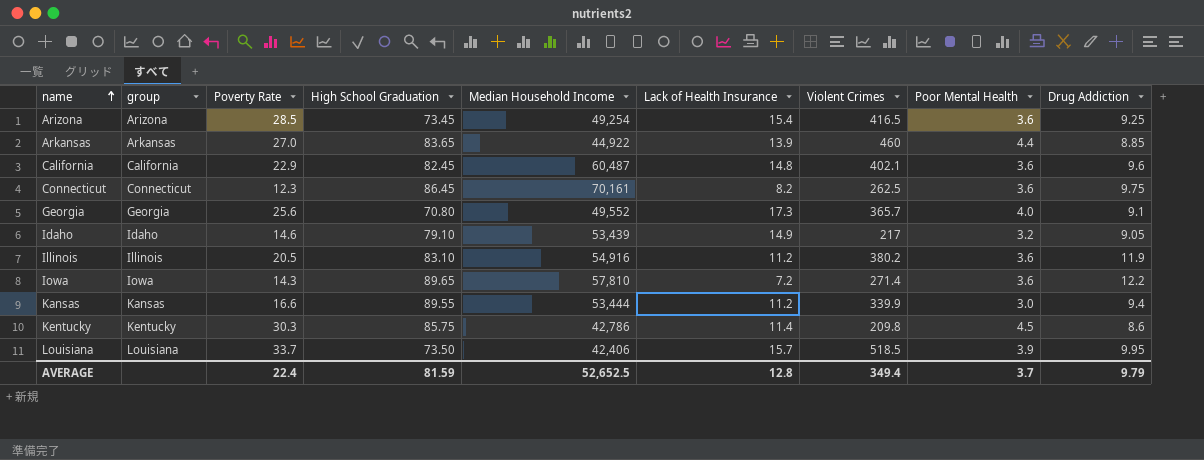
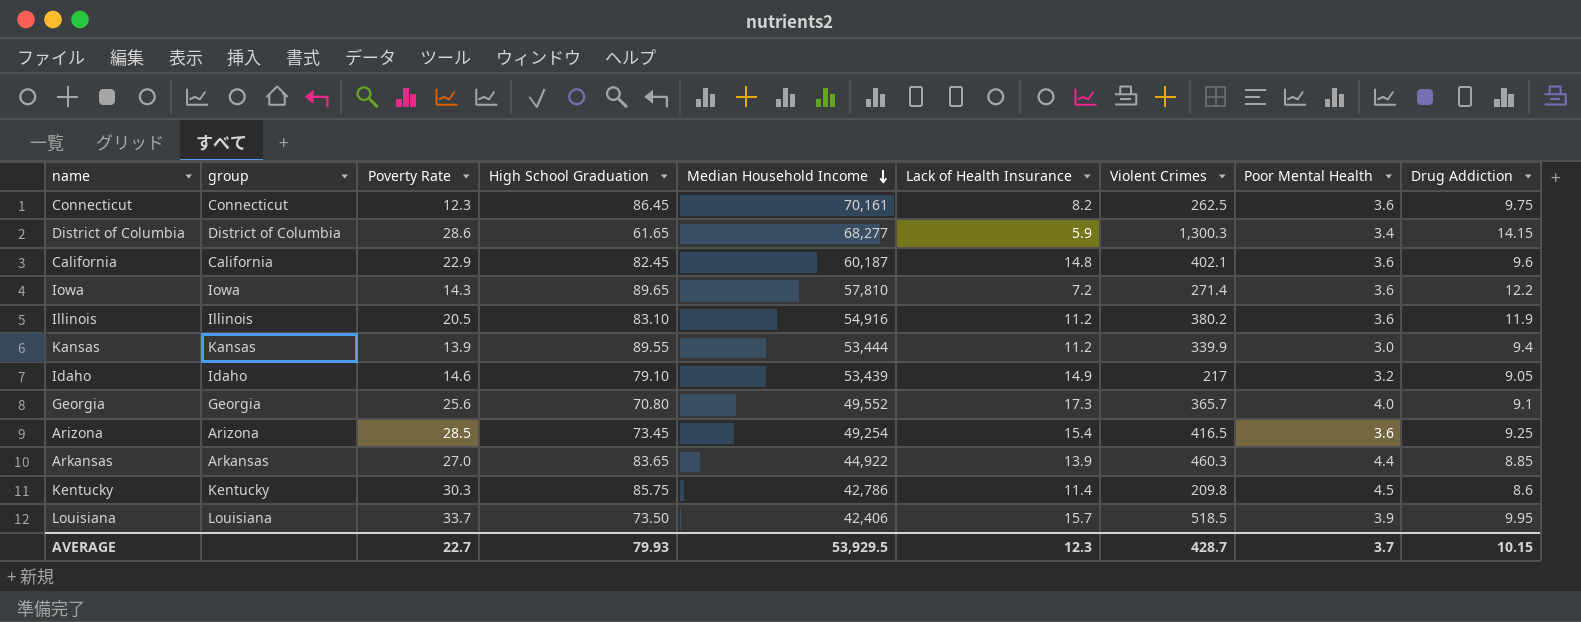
row order: name ascending -> Median Household Income descending
row District of Columbia: none -> District of Columbia | 28.6 | 61.65 | 68,277 | 5.9 | 1,300.3 | 3.4 | 14.15
California | Median Household Income: 60,487 -> 60,187
Kansas | Poverty Rate: 16.6 -> 13.9
Arkansas | Violent Crimes: 460 -> 460.3
AVERAGE | Poverty Rate: 22.4 -> 22.7
AVERAGE | High School Graduation: 81.59 -> 79.93
AVERAGE | Median Household Income: 52,652.5 -> 53,929.5
AVERAGE | Lack of Health Insurance: 12.8 -> 12.3
AVERAGE | Violent Crimes: 349.4 -> 428.7
AVERAGE | Drug Addiction: 9.79 -> 10.15

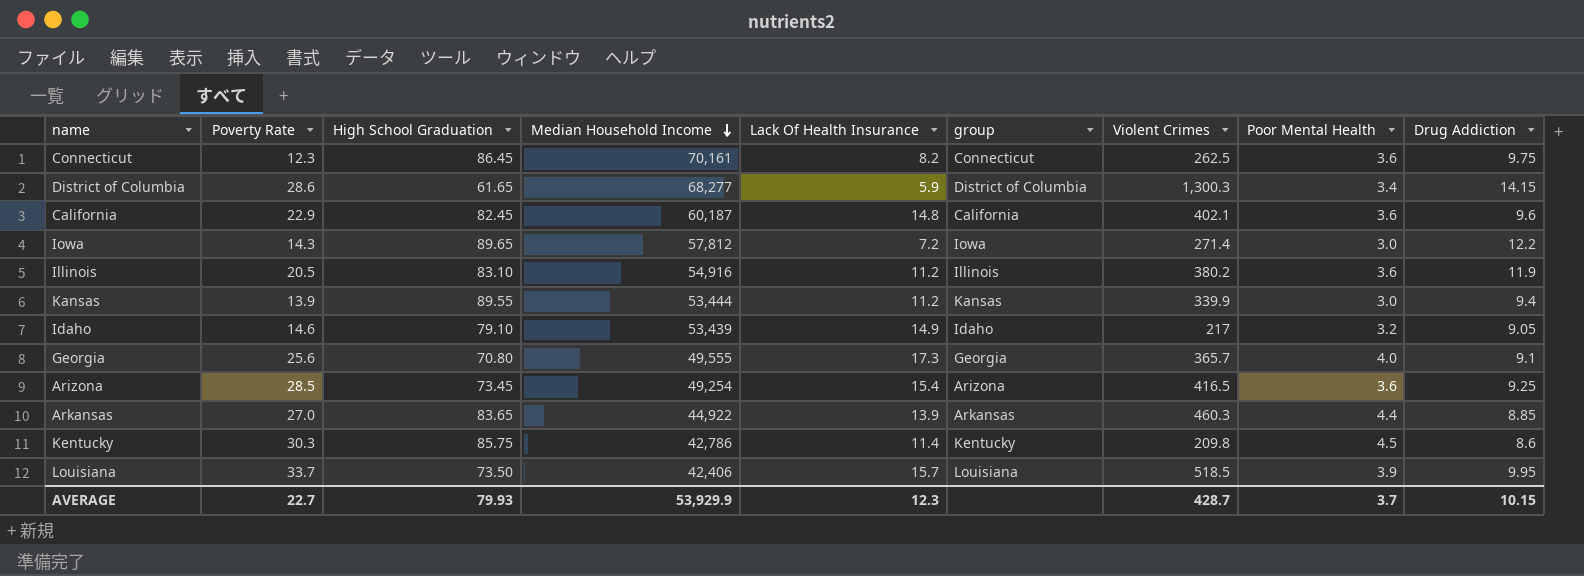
column name: Lack of Health Insurance -> Lack Of Health Insurance
column group | position: 2 -> 6
Iowa | Median Household Income: 57,810 -> 57,812
Iowa | Poor Mental Health: 3.6 -> 3.0
Georgia | Median Household Income: 49,552 -> 49,555
AVERAGE | Median Household Income: 53,929.5 -> 53,929.9

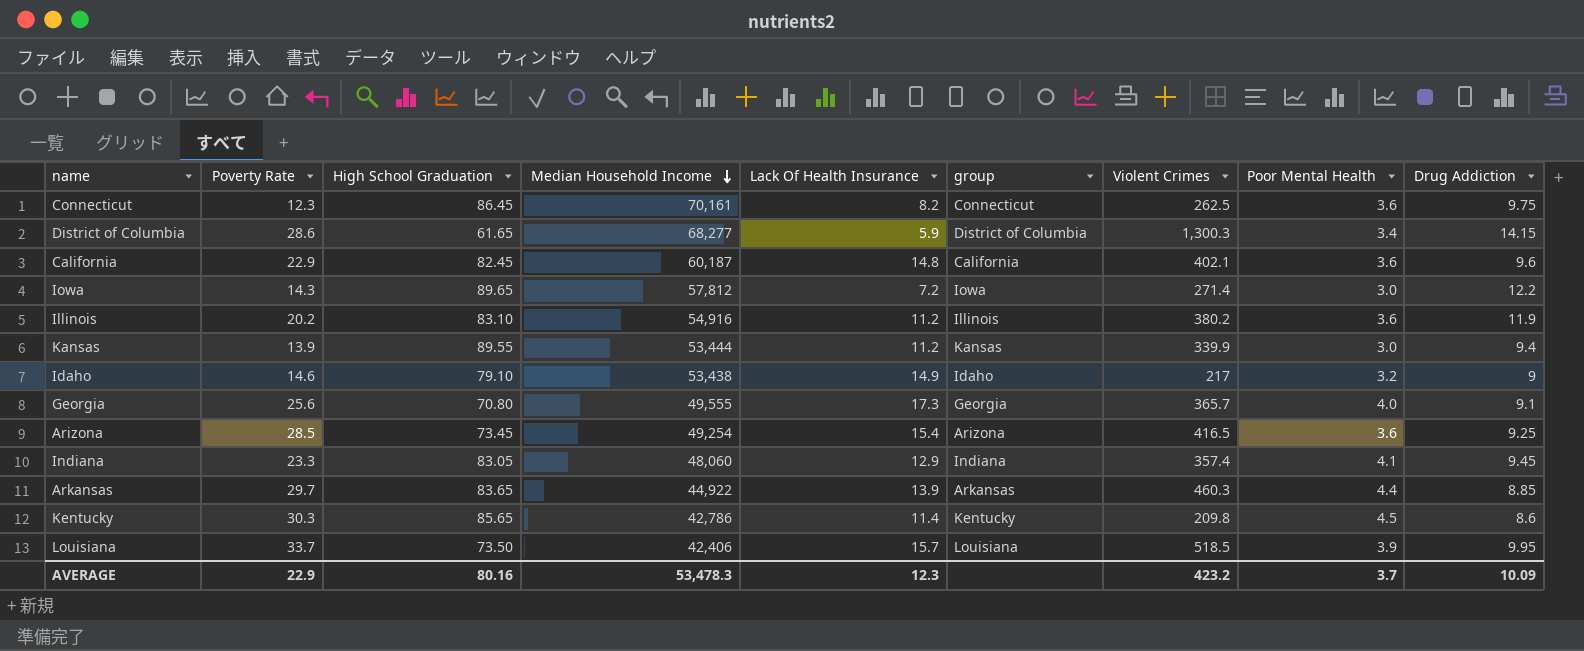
Illinois | Poverty Rate: 20.5 -> 20.2
Idaho | Median Household Income: 53,439 -> 53,438
Idaho | Drug Addiction: 9.05 -> 9
row Indiana: none -> 23.3 | 83.05 | 48,060 | 12.9 | Indiana | 357.4 | 4.1 | 9.45
Arkansas | Poverty Rate: 27.0 -> 29.7
Kentucky | High School Graduation: 85.75 -> 85.65
AVERAGE | Poverty Rate: 22.7 -> 22.9
AVERAGE | High School Graduation: 79.93 -> 80.16
AVERAGE | Median Household Income: 53,929.9 -> 53,478.3
AVERAGE | Violent Crimes: 428.7 -> 423.2
AVERAGE | Drug Addiction: 10.15 -> 10.09

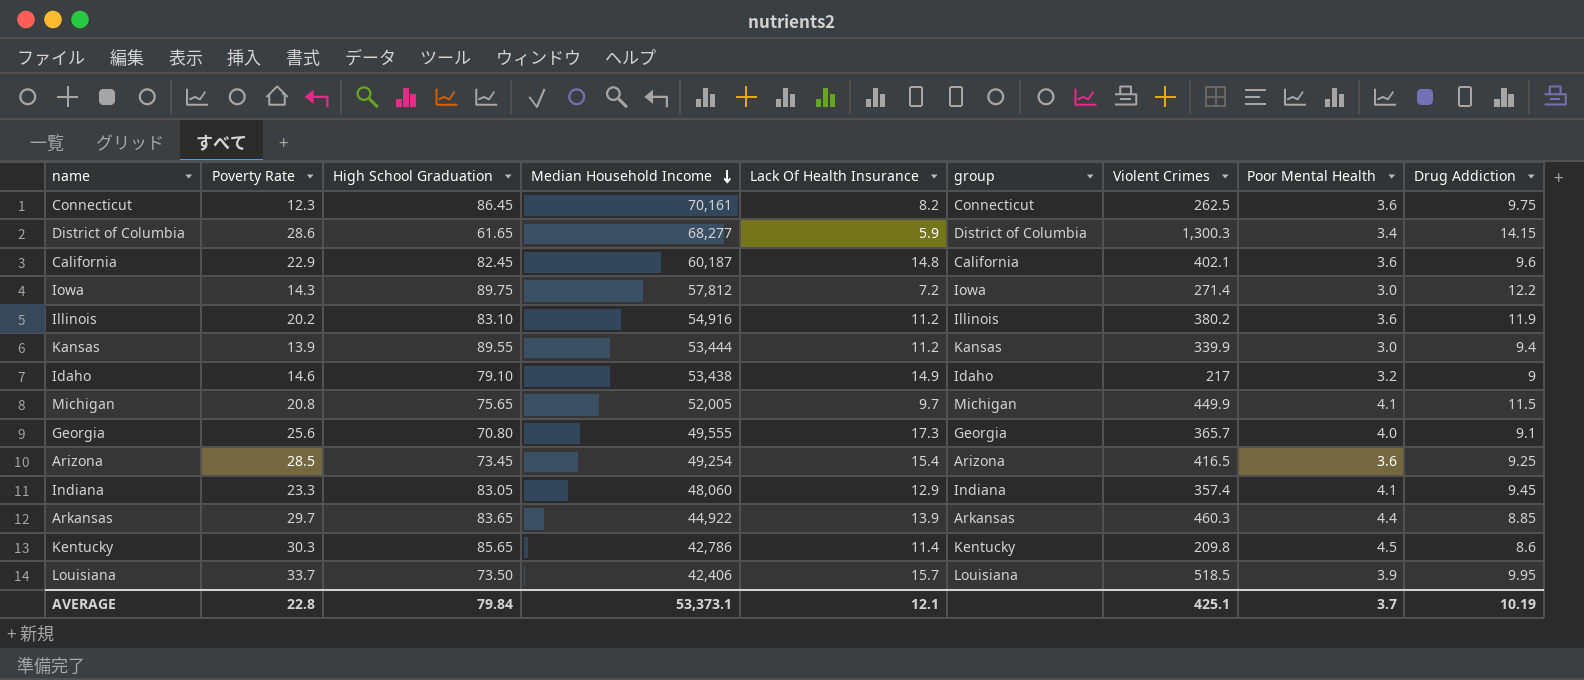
Iowa | High School Graduation: 89.65 -> 89.75
row Michigan: none -> 20.8 | 75.65 | 52,005 | 9.7 | Michigan | 449.9 | 4.1 | 11.5
AVERAGE | Poverty Rate: 22.9 -> 22.8
AVERAGE | High School Graduation: 80.16 -> 79.84
AVERAGE | Median Household Income: 53,478.3 -> 53,373.1
AVERAGE | Lack Of Health Insurance: 12.3 -> 12.1
AVERAGE | Violent Crimes: 423.2 -> 425.1
AVERAGE | Drug Addiction: 10.09 -> 10.19

